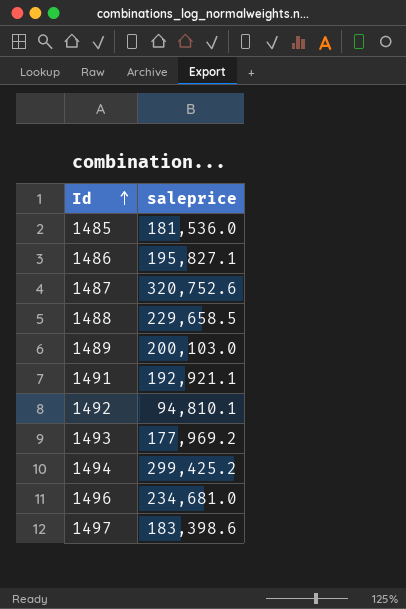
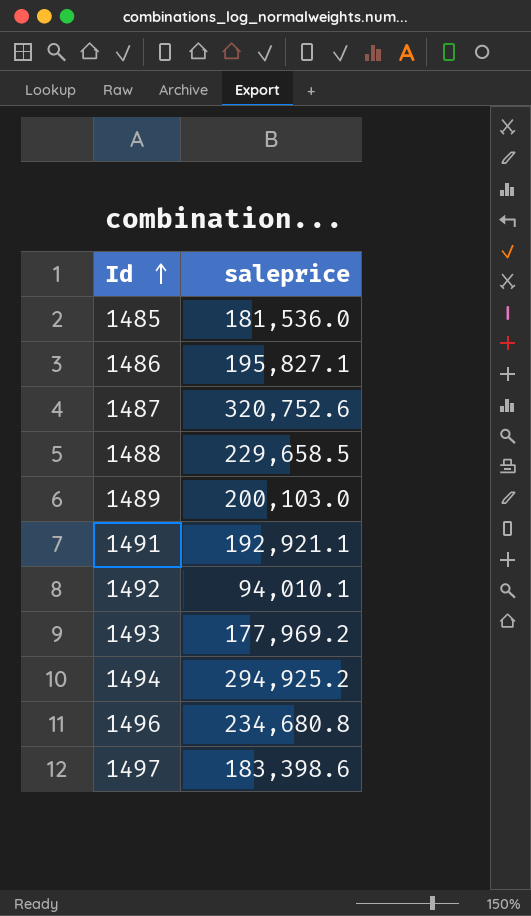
1492 | saleprice: 94,810.1 -> 94,010.1
1494 | saleprice: 299,425.2 -> 294,925.2
1496 | saleprice: 234,681.0 -> 234,680.8

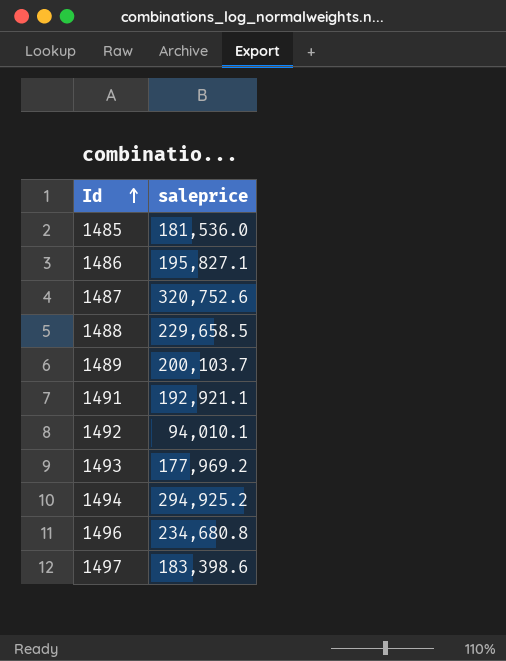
1489 | saleprice: 200,103.0 -> 200,103.7

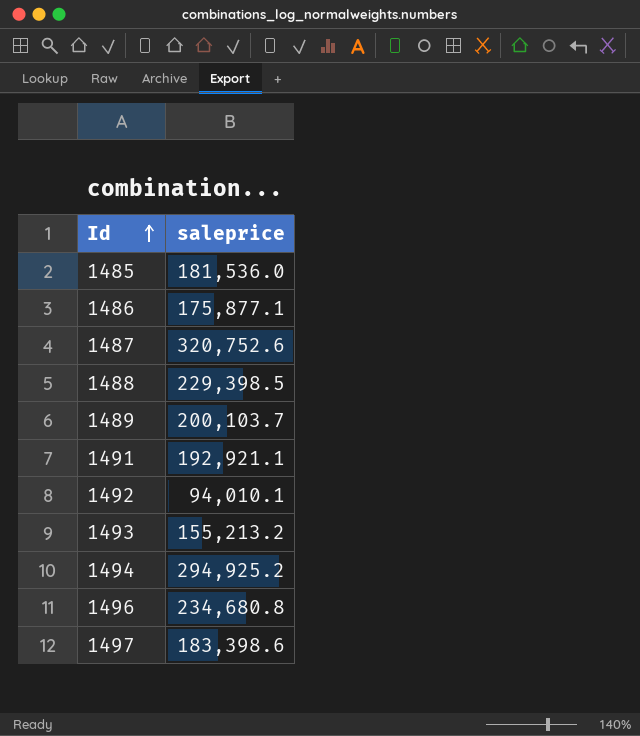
1486 | saleprice: 195,827.1 -> 175,877.1
1488 | saleprice: 229,658.5 -> 229,398.5
1493 | saleprice: 177,969.2 -> 155,213.2

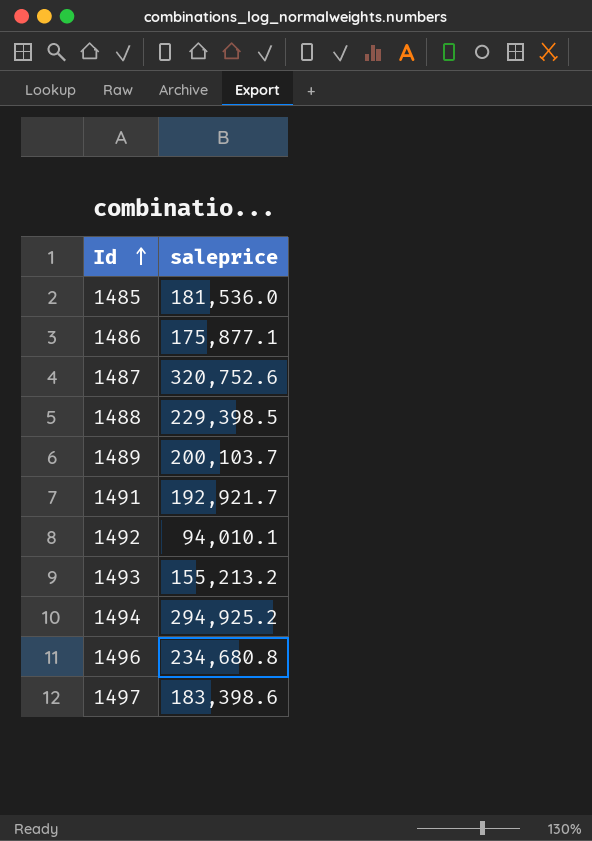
1491 | saleprice: 192,921.1 -> 192,921.7

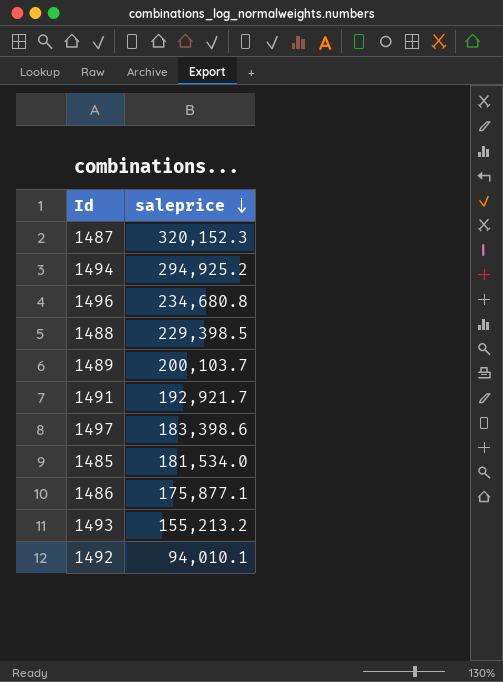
row order: Id ascending -> saleprice descending
1487 | saleprice: 320,752.6 -> 320,152.3
1485 | saleprice: 181,536.0 -> 181,534.0

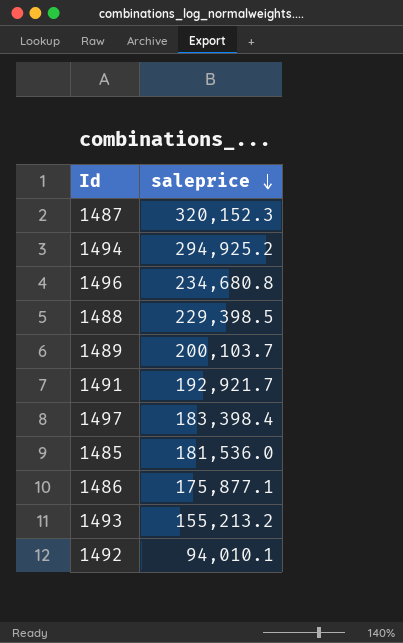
1497 | saleprice: 183,398.6 -> 183,398.4
1485 | saleprice: 181,534.0 -> 181,536.0

